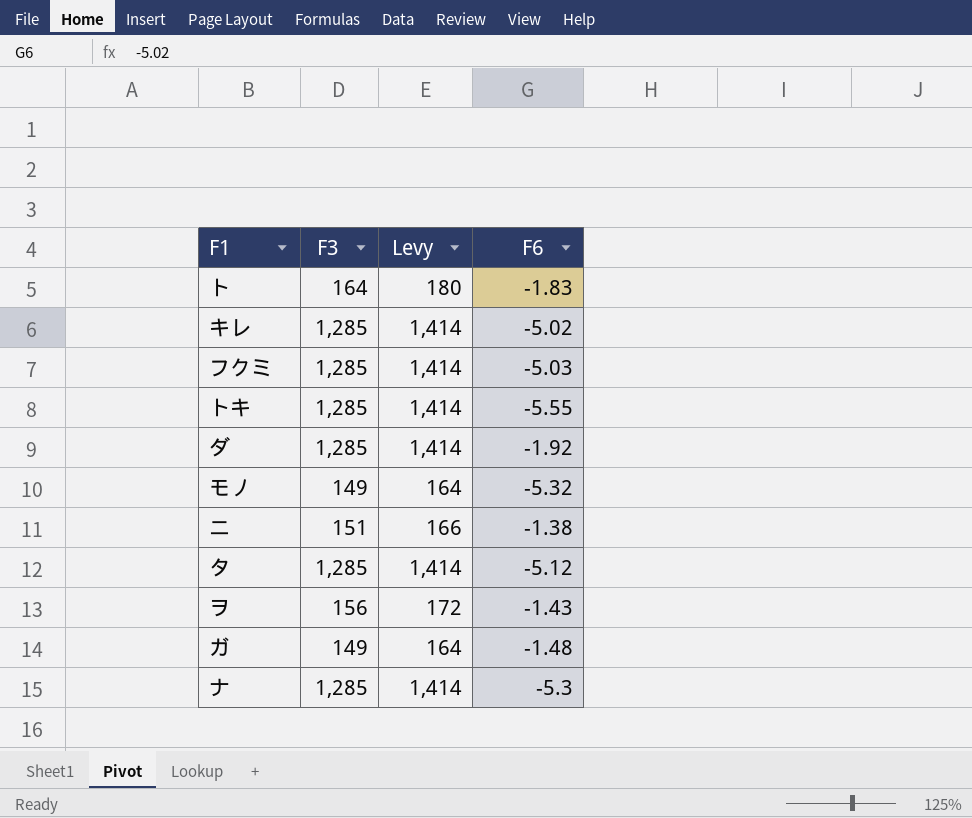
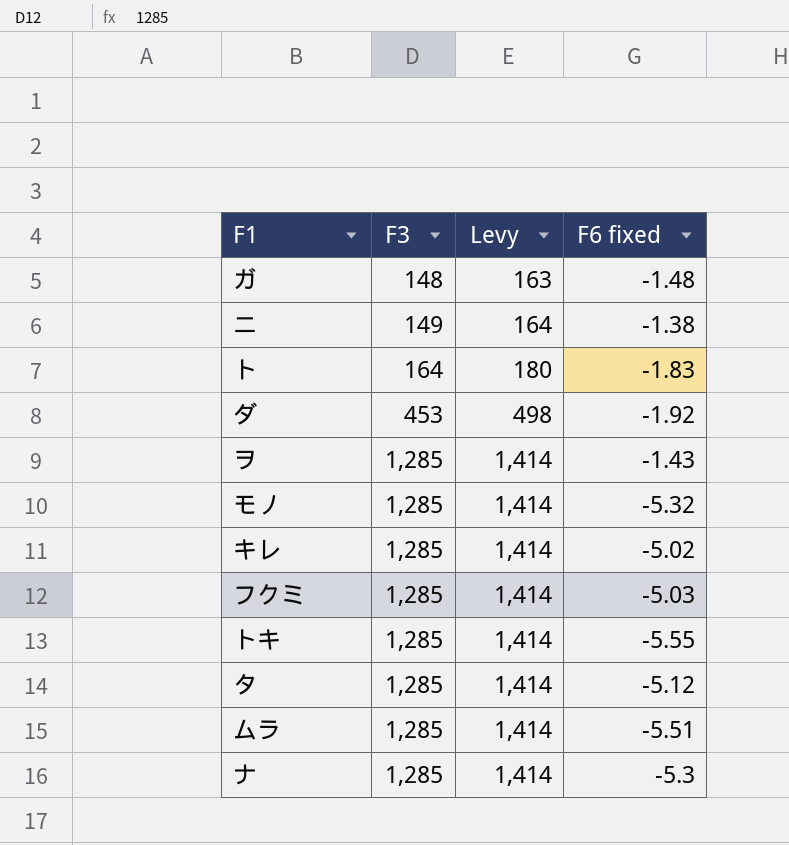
row order: none -> F3 ascending
column name: F6 -> F6 fixed
ガ | F3: 149 -> 148
ガ | Levy: 164 -> 163
ニ | F3: 151 -> 149
ニ | Levy: 166 -> 164
ダ | F3: 1,285 -> 453
ダ | Levy: 1,414 -> 498
ヲ | F3: 156 -> 1,285
ヲ | Levy: 172 -> 1,414
モノ | F3: 149 -> 1,285
モノ | Levy: 164 -> 1,414
row ムラ: none -> 1,285 | 1,414 | -5.51

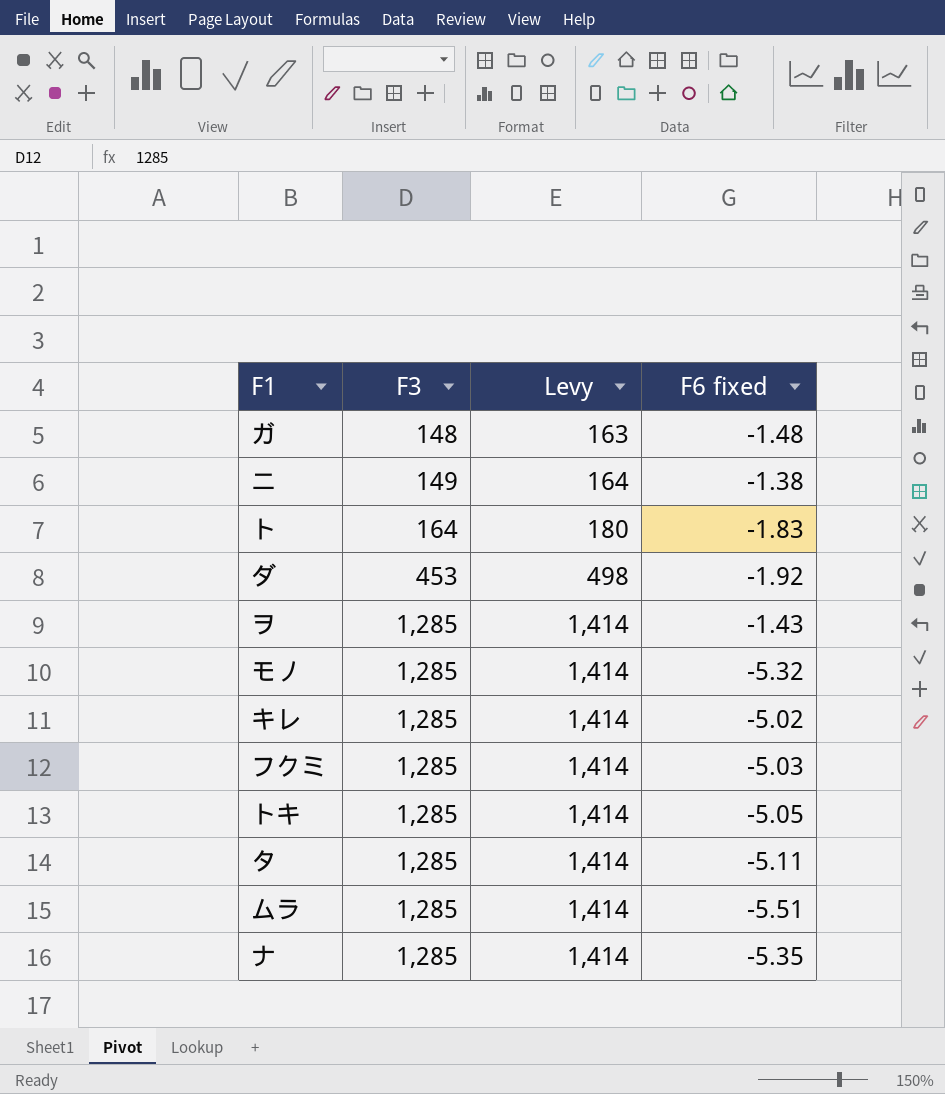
トキ | F6 fixed: -5.55 -> -5.05
タ | F6 fixed: -5.12 -> -5.11
ナ | F6 fixed: -5.3 -> -5.35

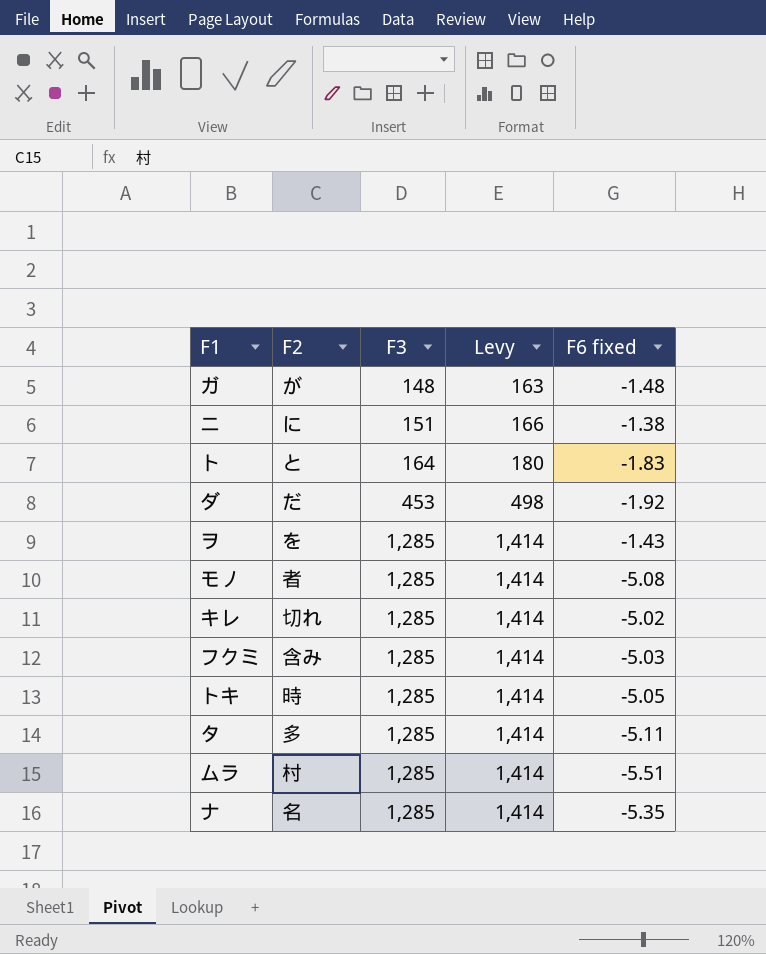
column F2 | position: none -> 2
ニ | F3: 149 -> 151
ニ | Levy: 164 -> 166
モノ | F6 fixed: -5.32 -> -5.08

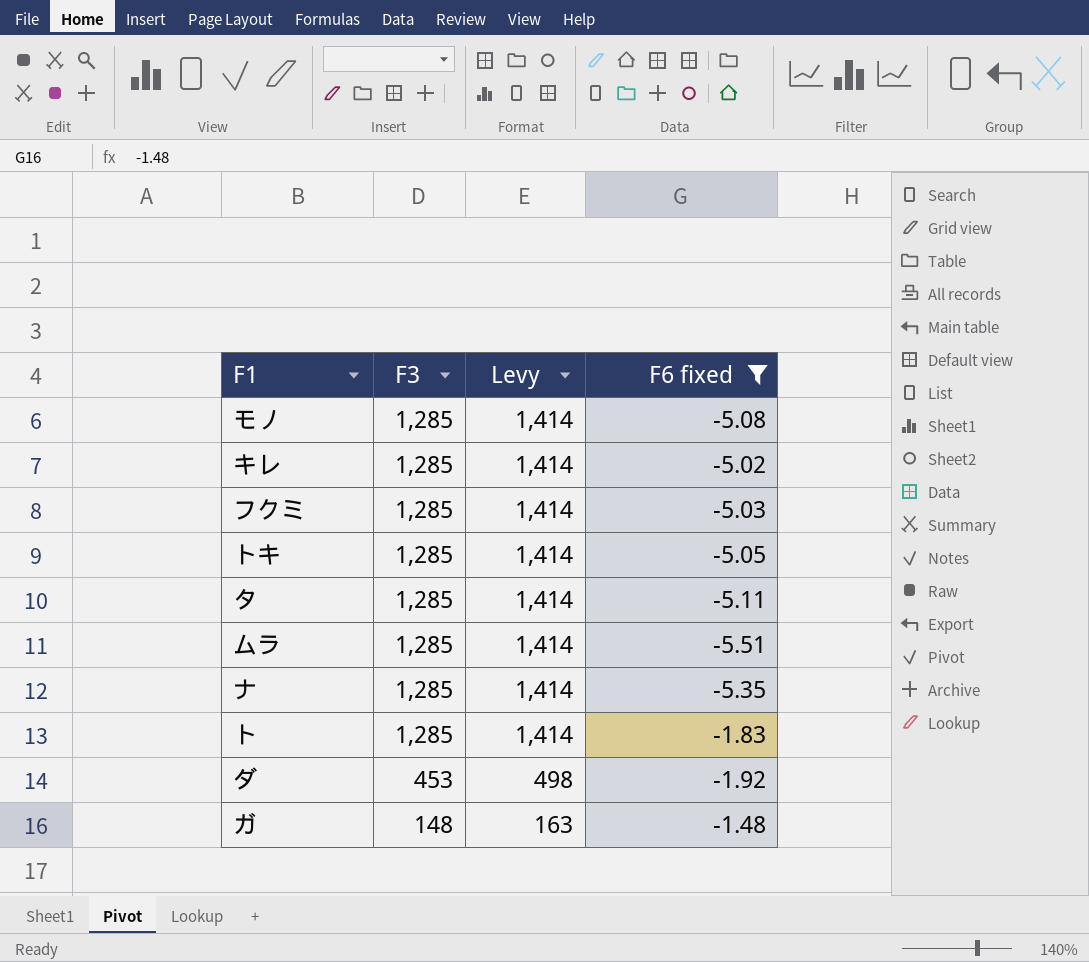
filter: none -> F6 fixed <= -1.48
row order: F3 ascending -> F3 descending
column F2 | position: 2 -> none
ト | F3: 164 -> 1,285
ト | Levy: 180 -> 1,414

